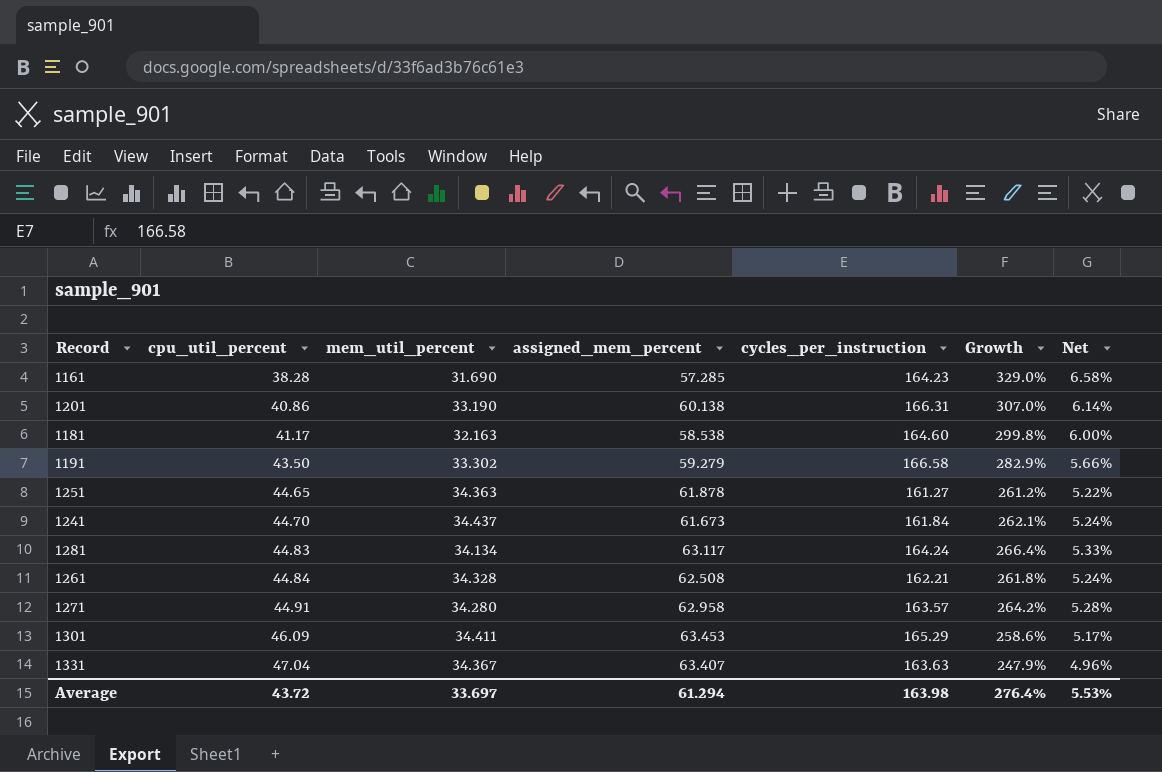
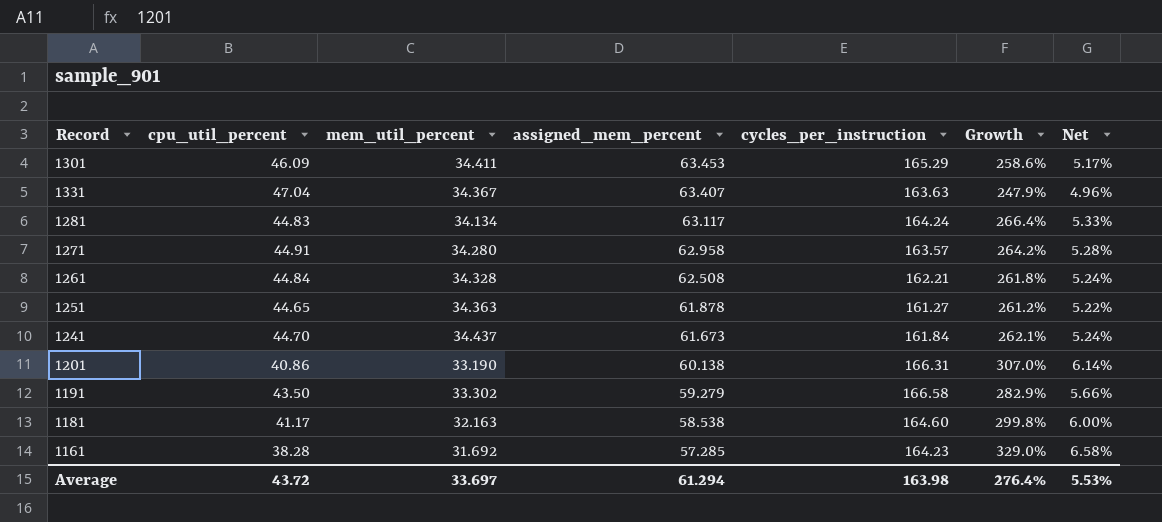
row order: cpu_util_percent ascending -> assigned_mem_percent descending
1161 | mem_util_percent: 31.690 -> 31.692

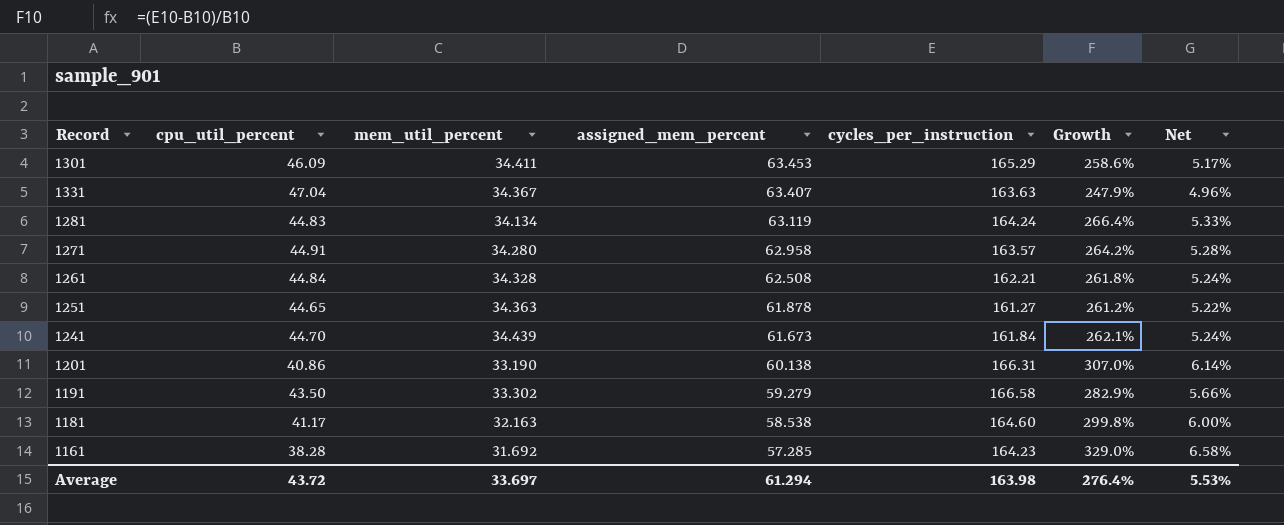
1281 | assigned_mem_percent: 63.117 -> 63.119
1241 | mem_util_percent: 34.437 -> 34.439

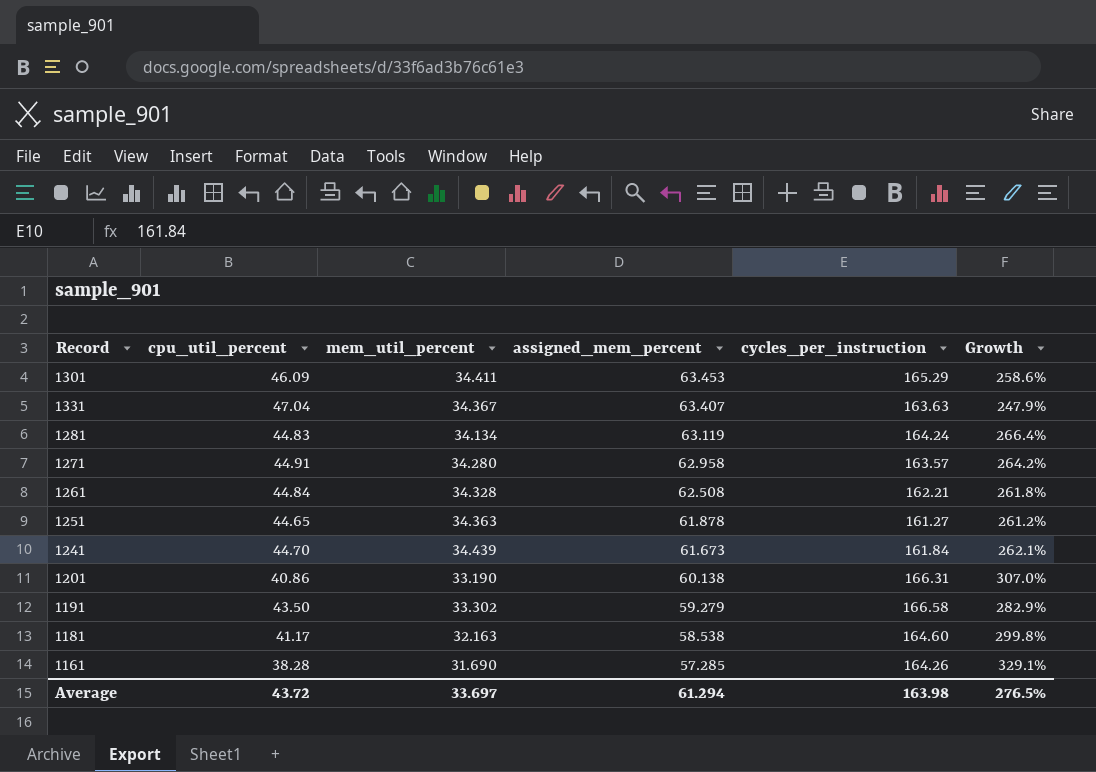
column Net | formula: [Growth] * 0.02 -> none
1161 | mem_util_percent: 31.692 -> 31.690
1161 | cycles_per_instruction: 164.23 -> 164.26
1161 | Growth: 329.0% -> 329.1%
Average | Growth: 276.4% -> 276.5%

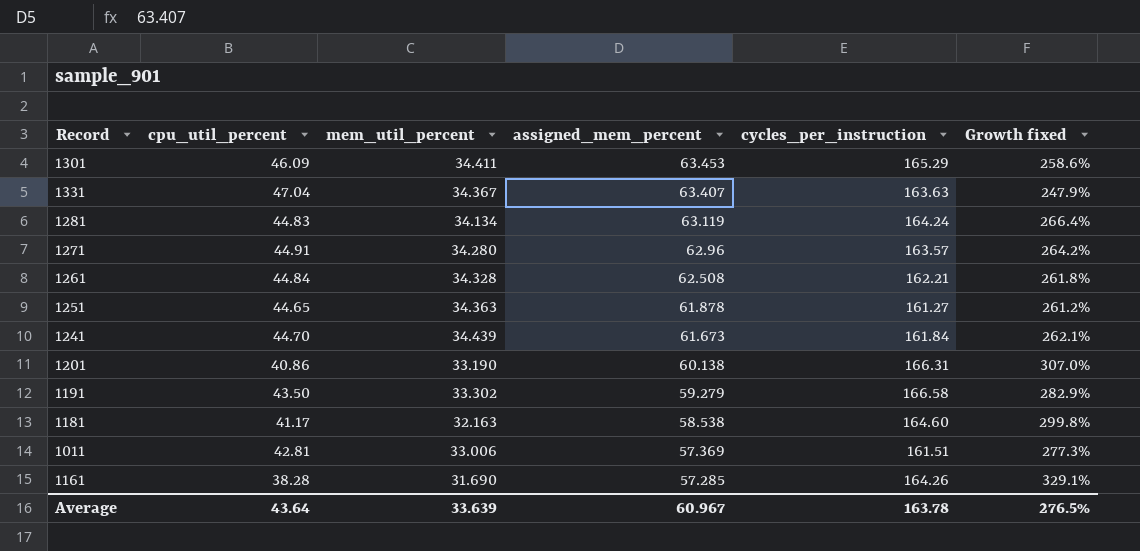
column name: Growth -> Growth fixed
1271 | assigned_mem_percent: 62.958 -> 62.96
row 1011: none -> 42.81 | 33.006 | 57.369 | 161.51 | 277.3%
Average | cpu_util_percent: 43.72 -> 43.64
Average | mem_util_percent: 33.697 -> 33.639
Average | assigned_mem_percent: 61.294 -> 60.967
Average | cycles_per_instruction: 163.98 -> 163.78

